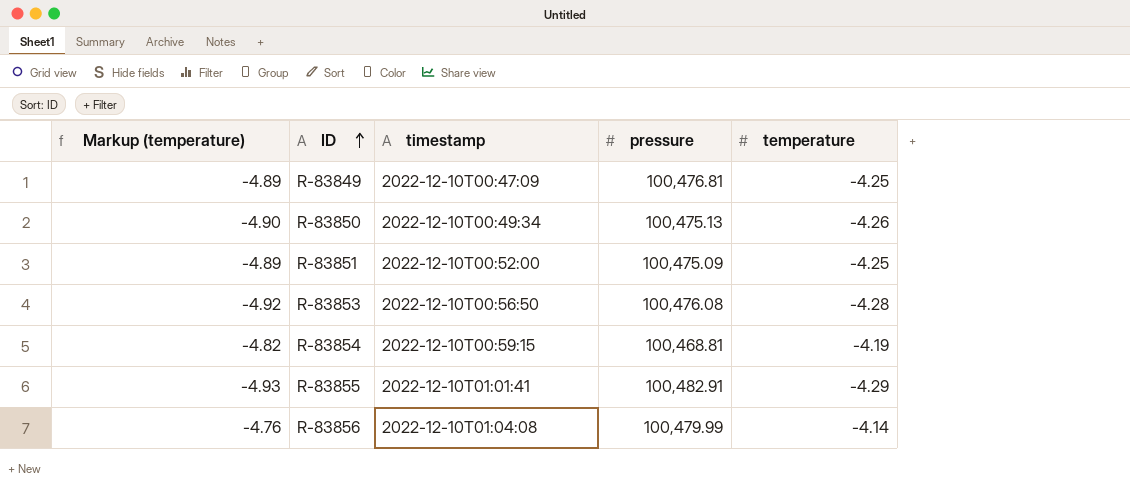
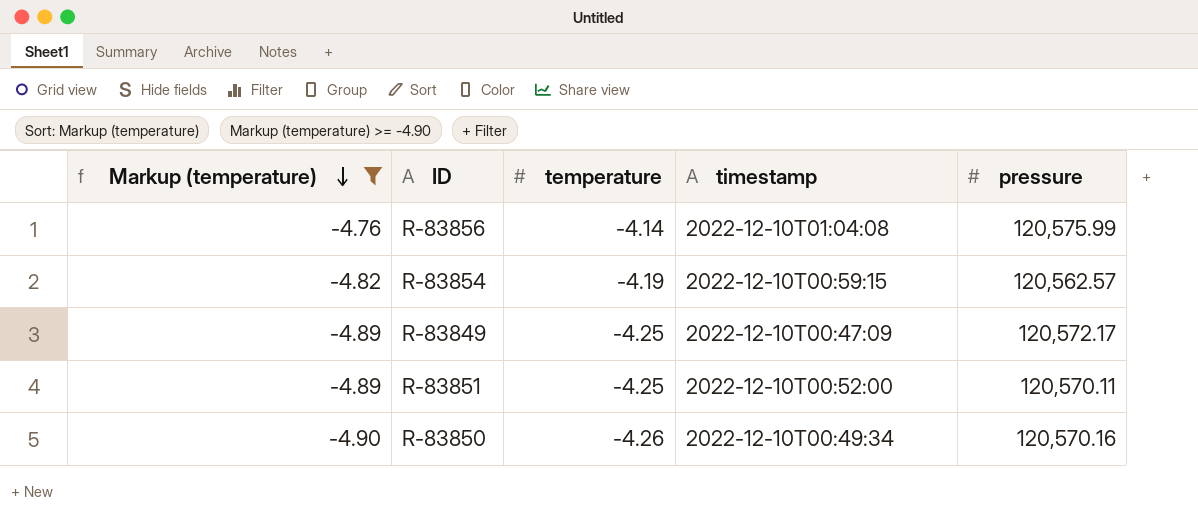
filter: none -> Markup (temperature) >= -4.90
row order: ID ascending -> Markup (temperature) descending
column temperature | position: 5 -> 3
R-83856 | pressure: 100,479.99 -> 120,575.99
R-83854 | pressure: 100,468.81 -> 120,562.57
R-83849 | pressure: 100,476.81 -> 120,572.17
R-83851 | pressure: 100,475.09 -> 120,570.11
R-83850 | pressure: 100,475.13 -> 120,570.16

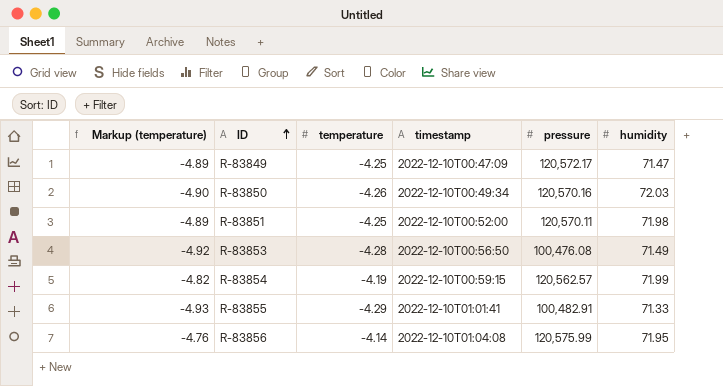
filter: Markup (temperature) >= -4.90 -> none
row order: Markup (temperature) descending -> ID ascending
column humidity | position: none -> 6

